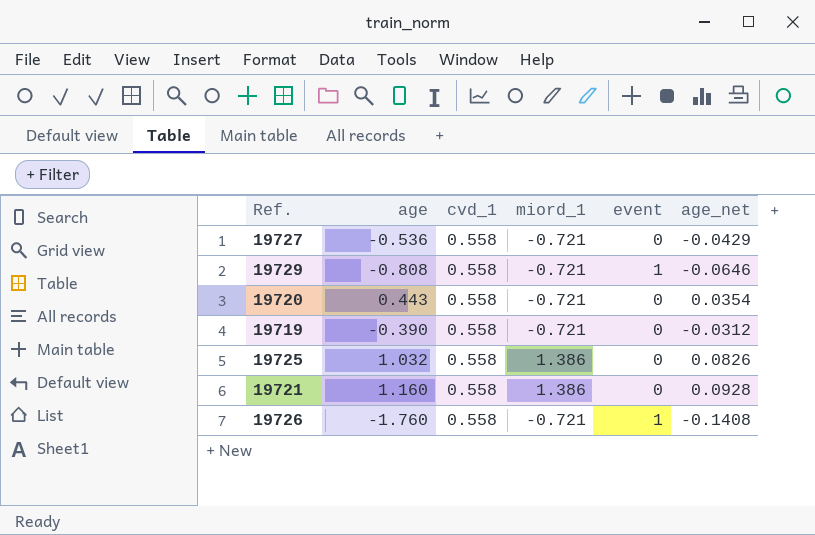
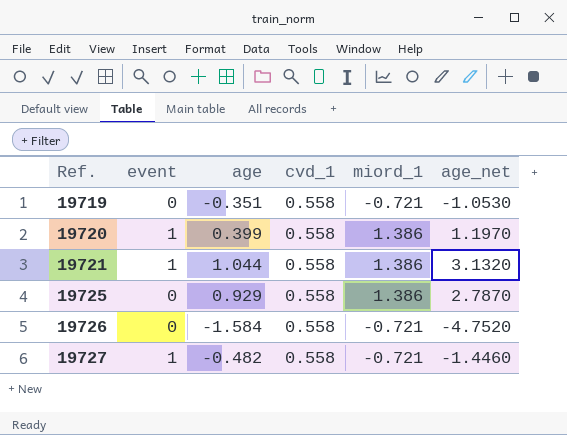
row order: none -> Ref. ascending
column event | position: 5 -> 2
column age_net | formula: [age] * 0.08 -> [age] * 3
row 19729: -0.808 | 0.558 | -0.721 | 1 | -0.0646 -> none
19719 | age: -0.390 -> -0.351
19720 | event: 0 -> 1
19720 | age: 0.443 -> 0.399
19720 | miord_1: -0.721 -> 1.386
19721 | event: 0 -> 1
19721 | age: 1.160 -> 1.044
19725 | age: 1.032 -> 0.929
19726 | event: 1 -> 0
19726 | age: -1.760 -> -1.584
19727 | event: 0 -> 1
19727 | age: -0.536 -> -0.482

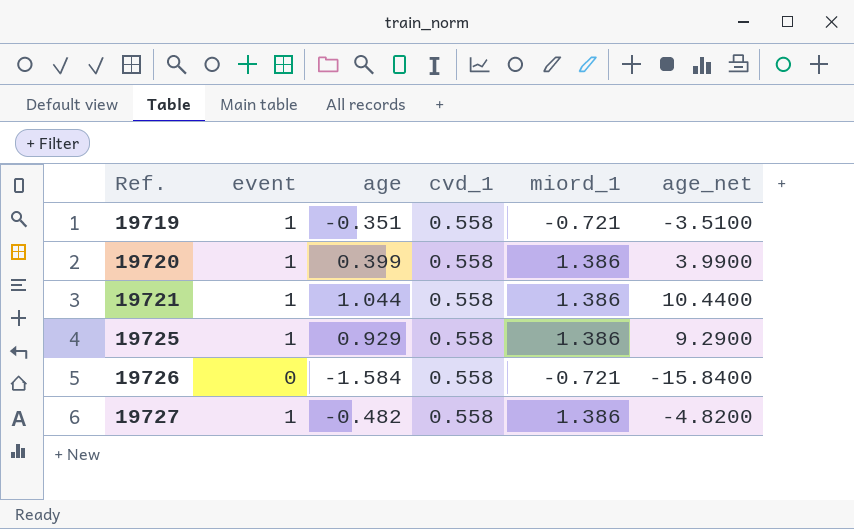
column age_net | formula: [age] * 3 -> [age] * 10
19719 | event: 0 -> 1
19725 | event: 0 -> 1
19727 | miord_1: -0.721 -> 1.386

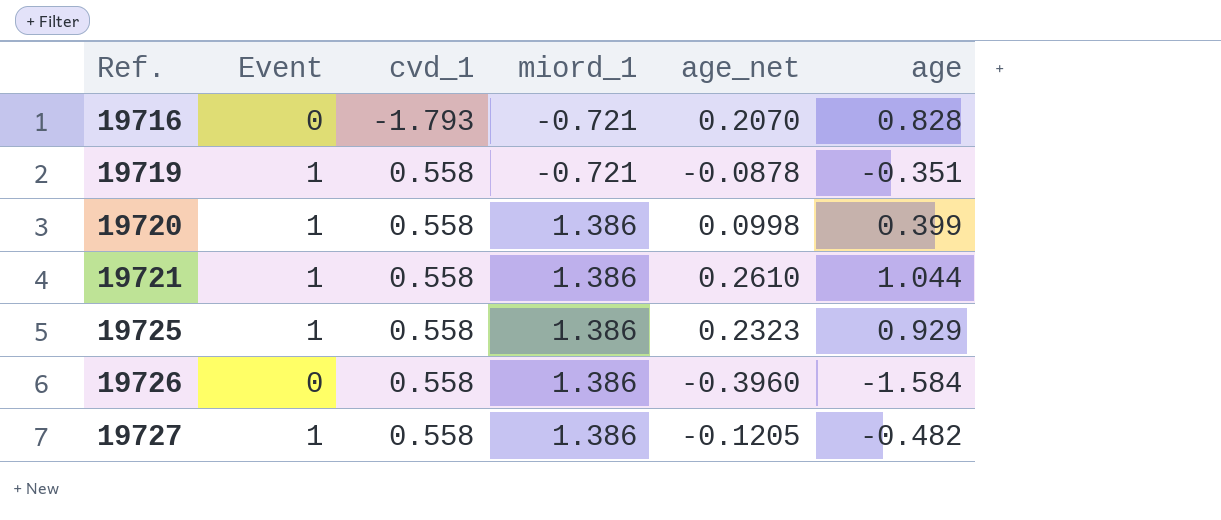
column name: event -> Event
column age_net | formula: [age] * 10 -> [age] * 0.25
column age | position: 3 -> 6
row 19716: none -> 0 | -1.793 | -0.721 | 0.2070 | 0.828
19726 | miord_1: -0.721 -> 1.386

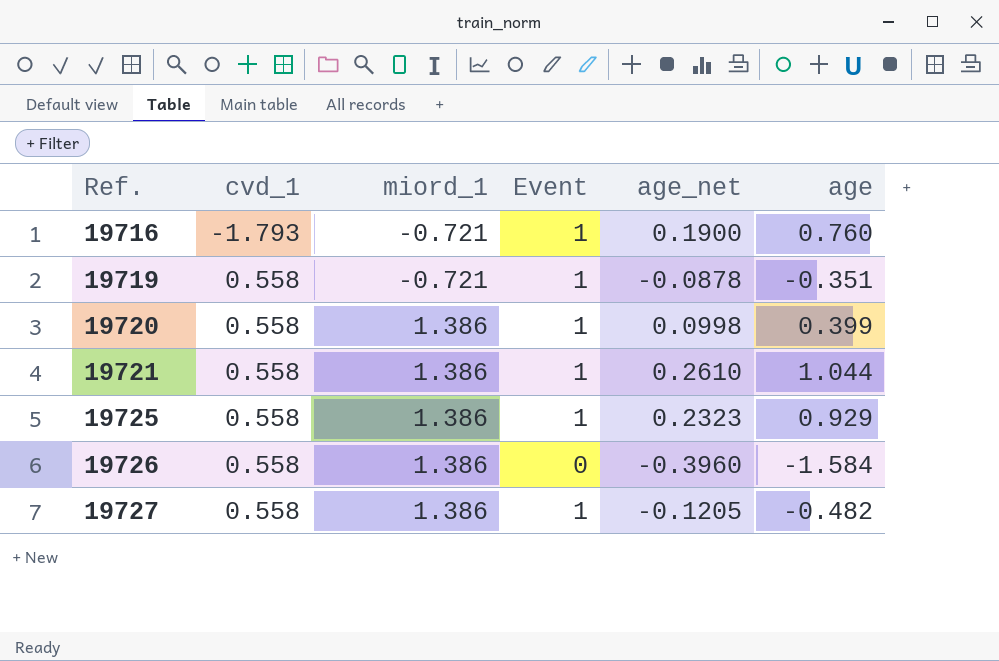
column Event | position: 2 -> 4
19716 | Event: 0 -> 1
19716 | age_net: 0.2070 -> 0.1900
19716 | age: 0.828 -> 0.760

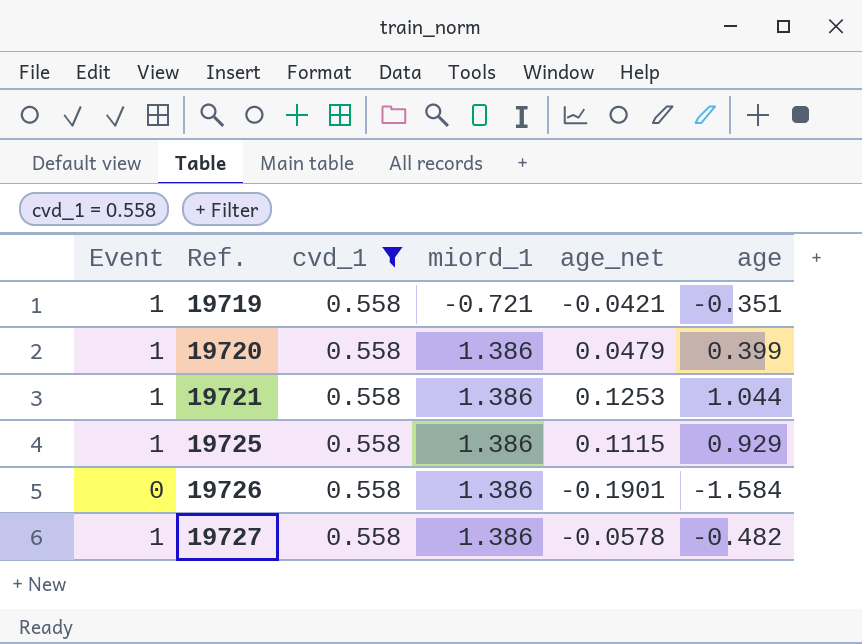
filter: none -> cvd_1 = 0.558
column Event | position: 4 -> 1
column age_net | formula: [age] * 0.25 -> [age] * 0.12

